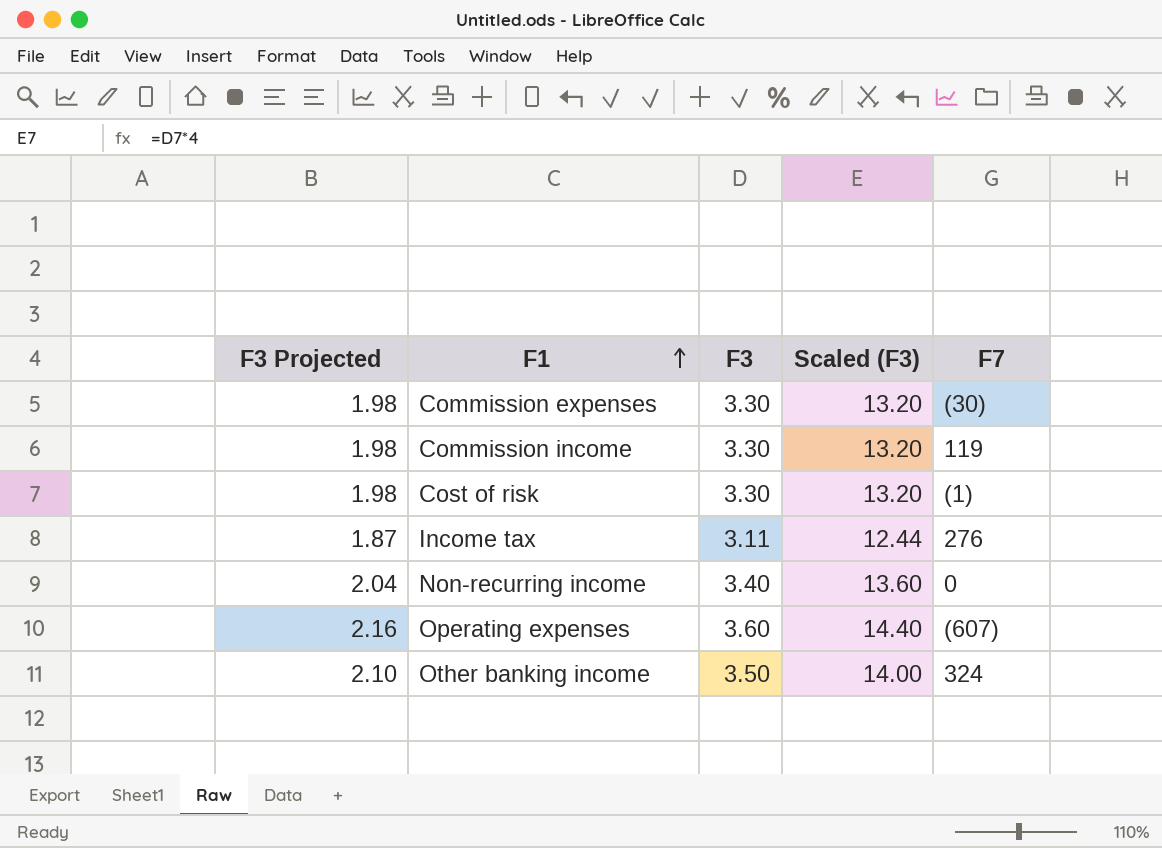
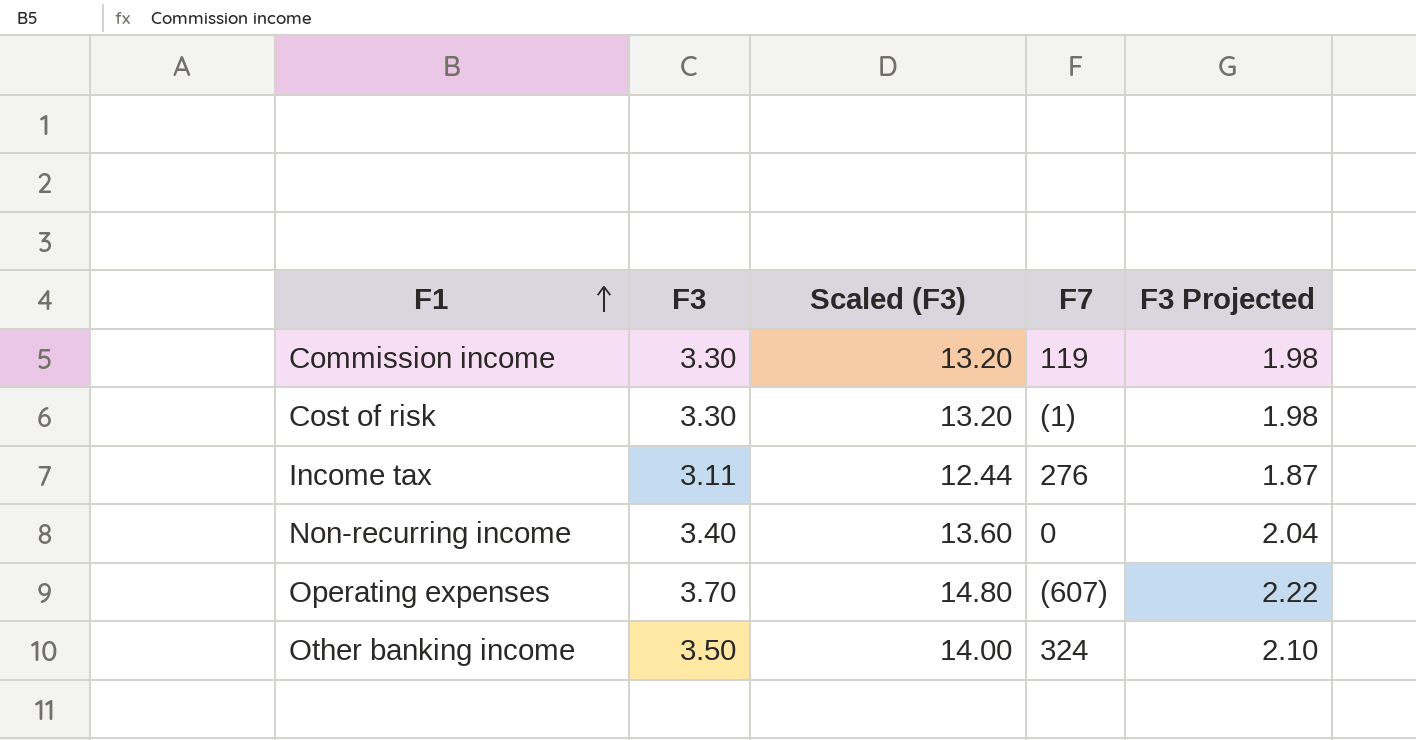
column F3 Projected | position: 1 -> 5
row Commission expenses: 1.98 | 3.30 | 13.20 | (30) -> none
Operating expenses | F3: 3.60 -> 3.70
Operating expenses | Scaled (F3): 14.40 -> 14.80
Operating expenses | F3 Projected: 2.16 -> 2.22

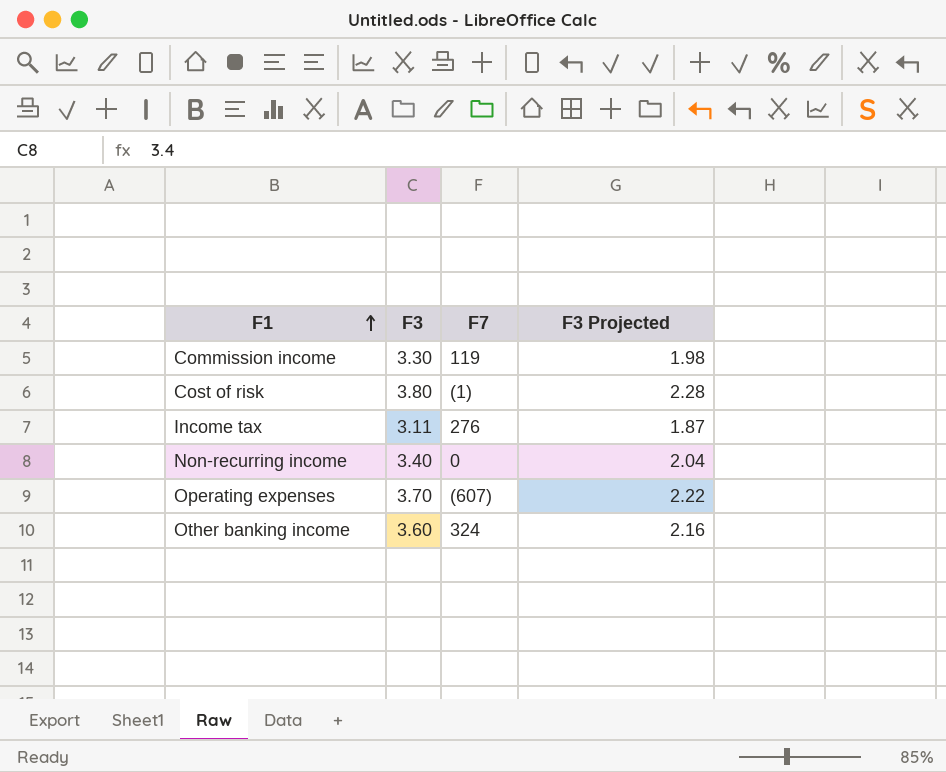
column Scaled (F3) | formula: [F3] * 4 -> none
Cost of risk | F3: 3.30 -> 3.80
Cost of risk | F3 Projected: 1.98 -> 2.28
Other banking income | F3: 3.50 -> 3.60
Other banking income | F3 Projected: 2.10 -> 2.16

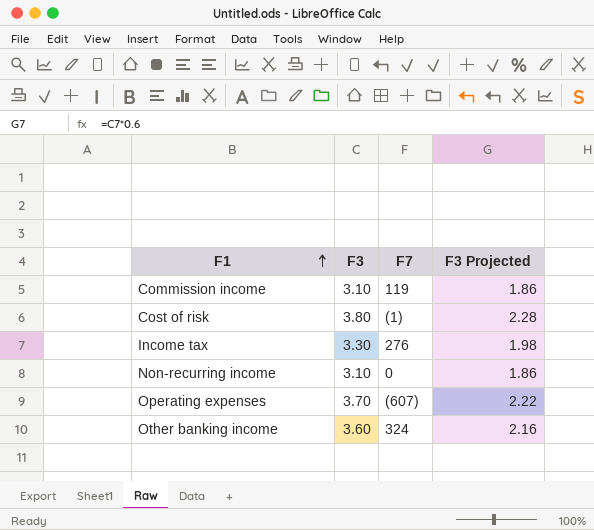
Commission income | F3: 3.30 -> 3.10
Commission income | F3 Projected: 1.98 -> 1.86
Income tax | F3: 3.11 -> 3.30
Income tax | F3 Projected: 1.87 -> 1.98
Non-recurring income | F3: 3.40 -> 3.10
Non-recurring income | F3 Projected: 2.04 -> 1.86

